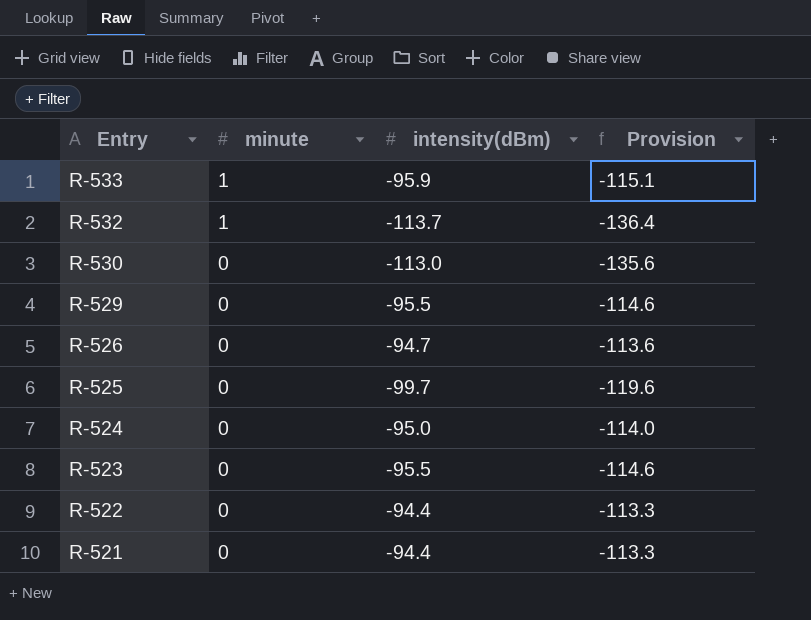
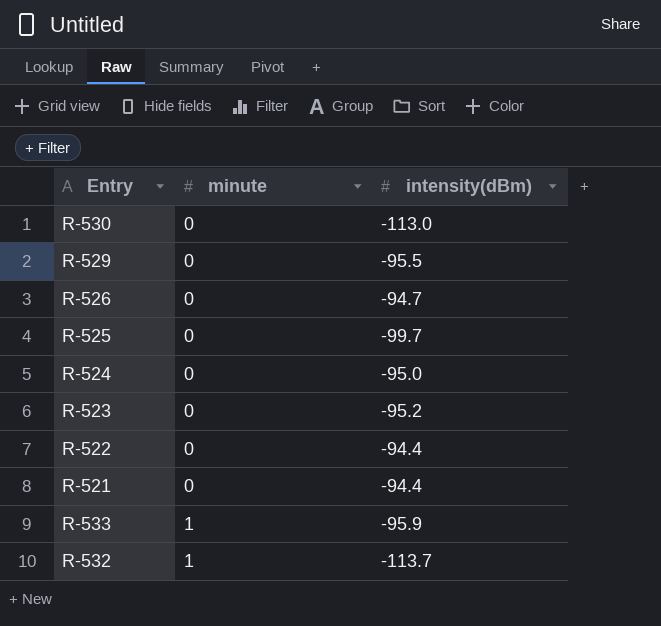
row order: Entry descending -> minute ascending
column Provision | formula: [intensity(dBm)] * 1.2 -> none
R-523 | intensity(dBm): -95.5 -> -95.2

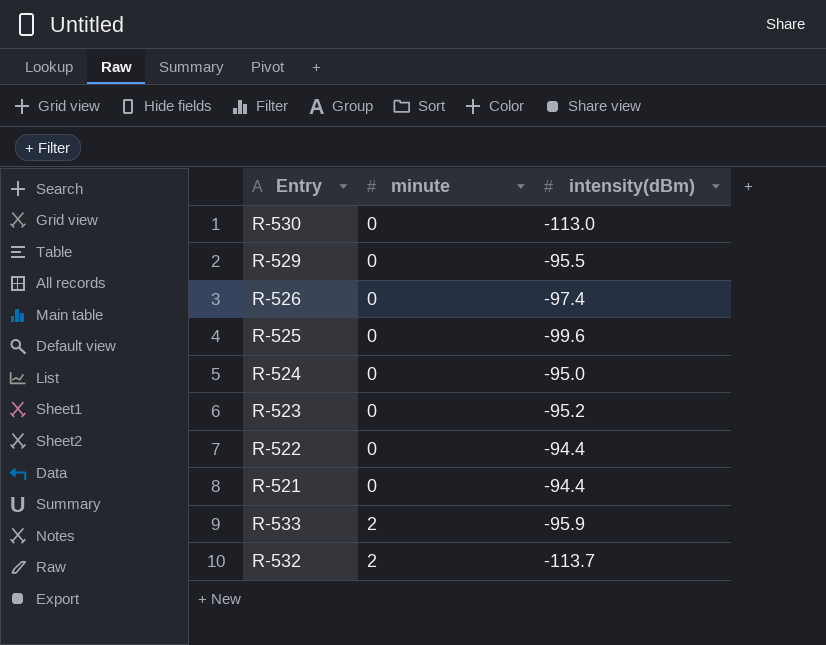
R-526 | intensity(dBm): -94.7 -> -97.4
R-525 | intensity(dBm): -99.7 -> -99.6
R-533 | minute: 1 -> 2
R-532 | minute: 1 -> 2

